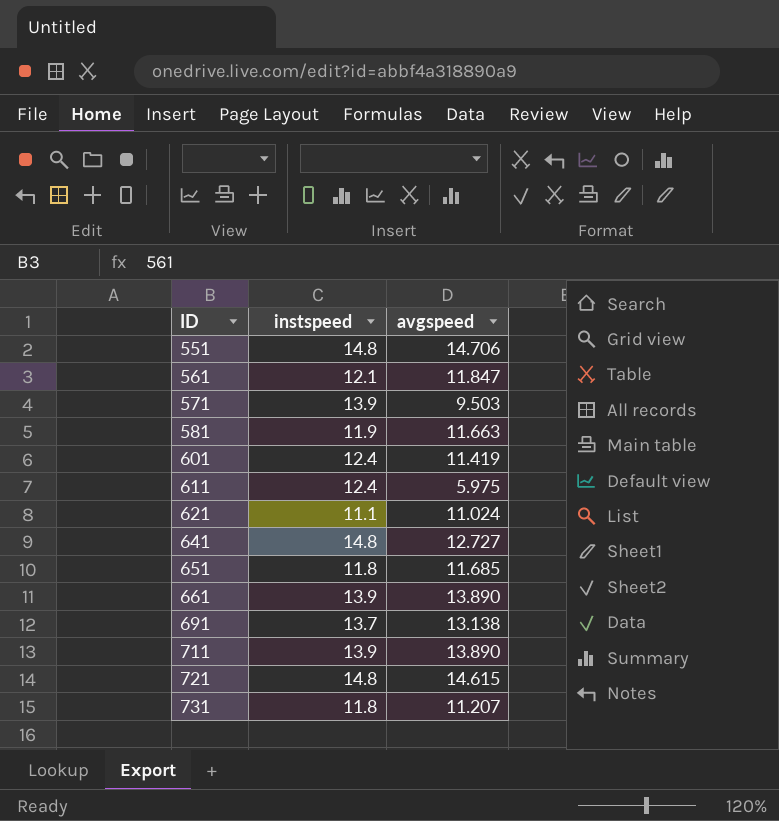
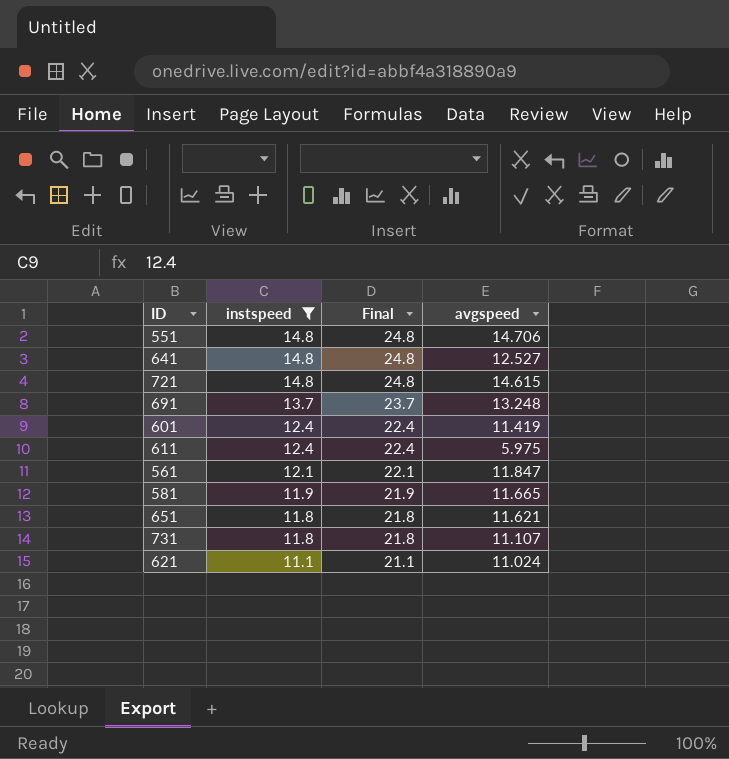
filter: none -> instspeed != 13.9
row order: ID ascending -> instspeed descending
column Final | formula: none -> [instspeed] + 10
641 | avgspeed: 12.727 -> 12.527
691 | avgspeed: 13.138 -> 13.248
581 | avgspeed: 11.663 -> 11.665
651 | avgspeed: 11.685 -> 11.621
731 | avgspeed: 11.207 -> 11.107

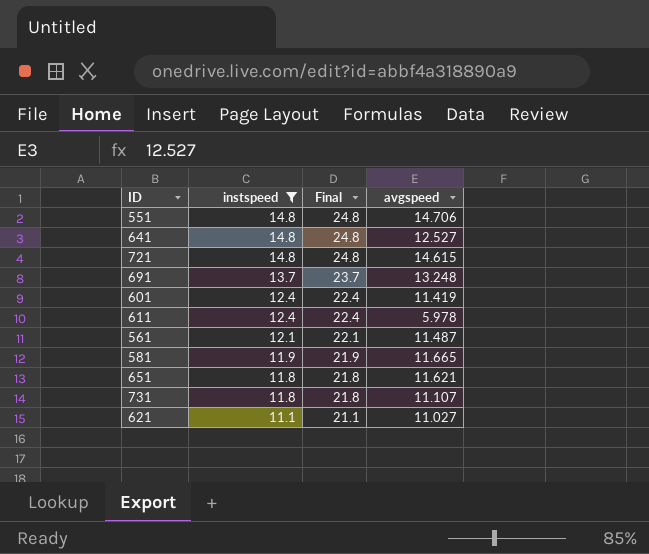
611 | avgspeed: 5.975 -> 5.978
561 | avgspeed: 11.847 -> 11.487
621 | avgspeed: 11.024 -> 11.027

